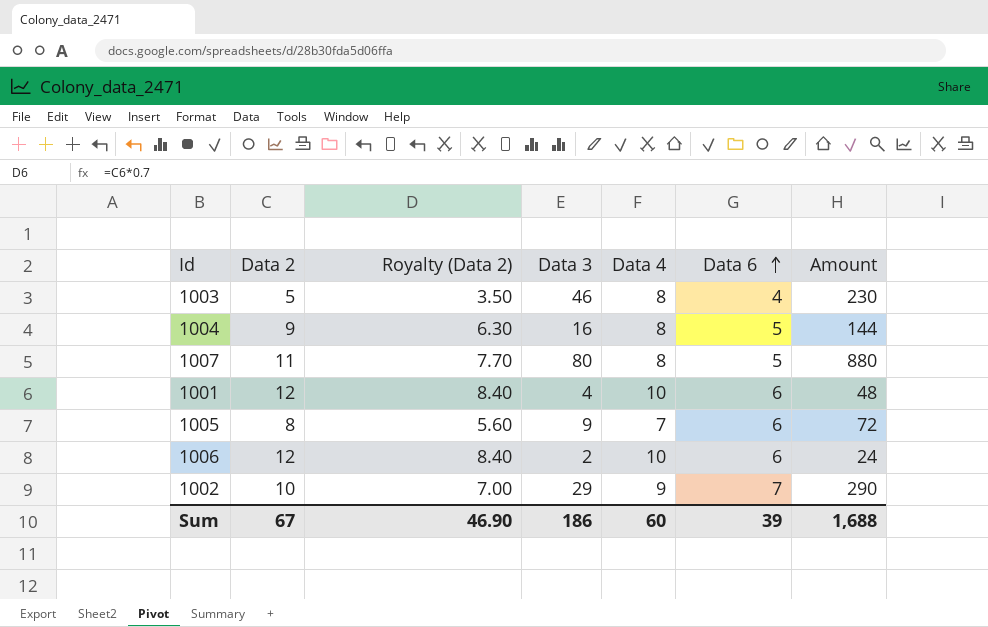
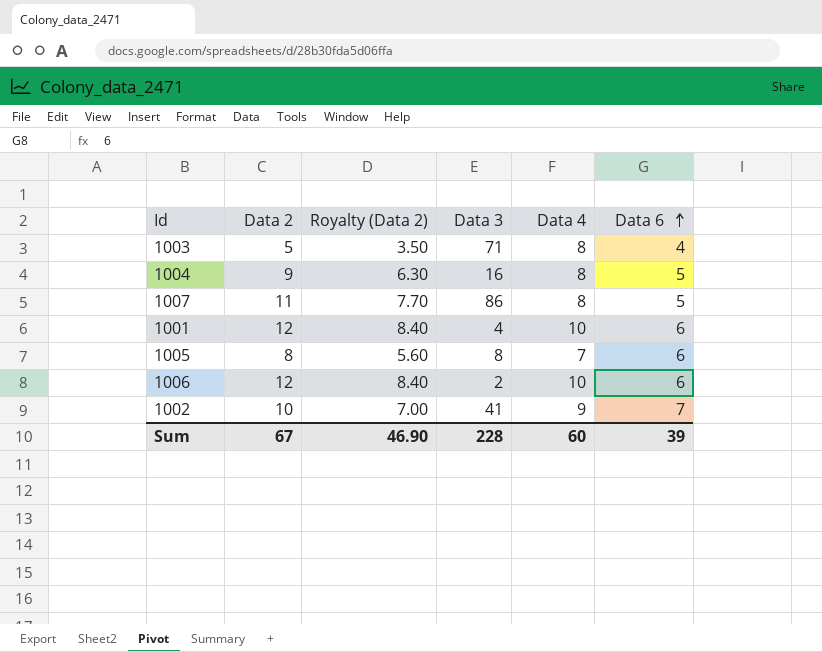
column Amount | formula: [Data 2] * [Data 3] -> none
1003 | Data 3: 46 -> 71
1007 | Data 3: 80 -> 86
1005 | Data 3: 9 -> 8
1002 | Data 3: 29 -> 41
Sum | Data 3: 186 -> 228

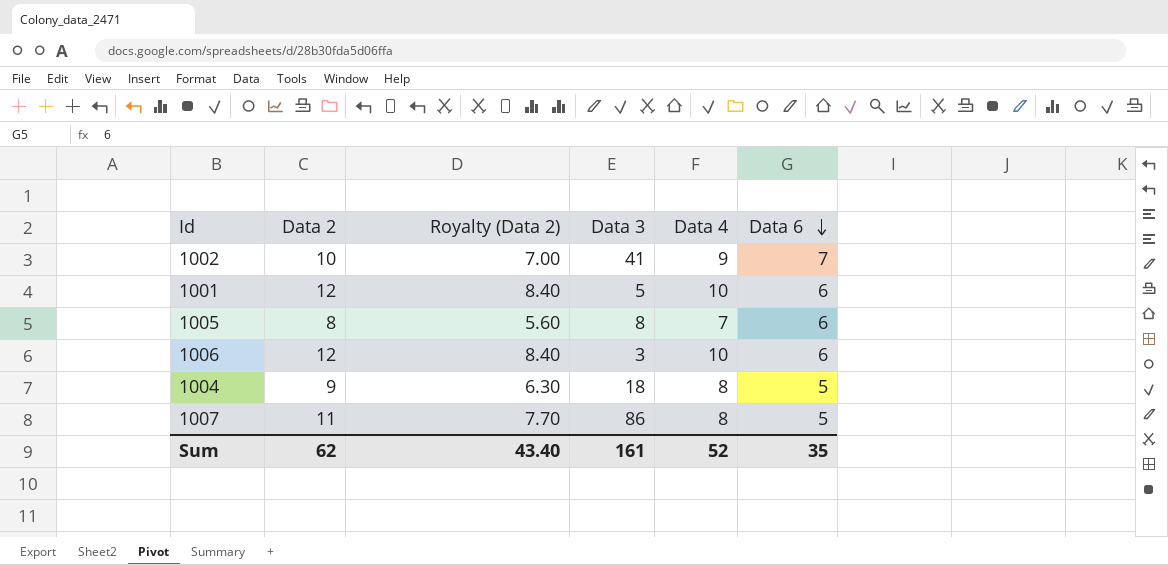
row order: Data 6 ascending -> Data 6 descending
row 1003: 5 | 3.50 | 71 | 8 | 4 -> none
1001 | Data 3: 4 -> 5
1006 | Data 3: 2 -> 3
1004 | Data 3: 16 -> 18
Sum | Data 2: 67 -> 62
Sum | Royalty (Data 2): 46.90 -> 43.40
Sum | Data 3: 228 -> 161
Sum | Data 4: 60 -> 52
Sum | Data 6: 39 -> 35

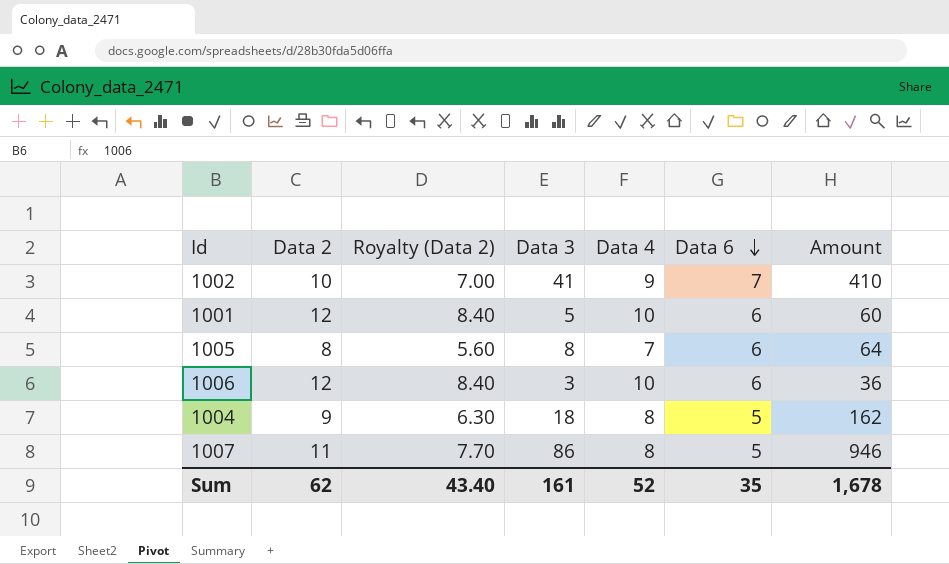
column Amount | formula: none -> [Data 2] * [Data 3]

